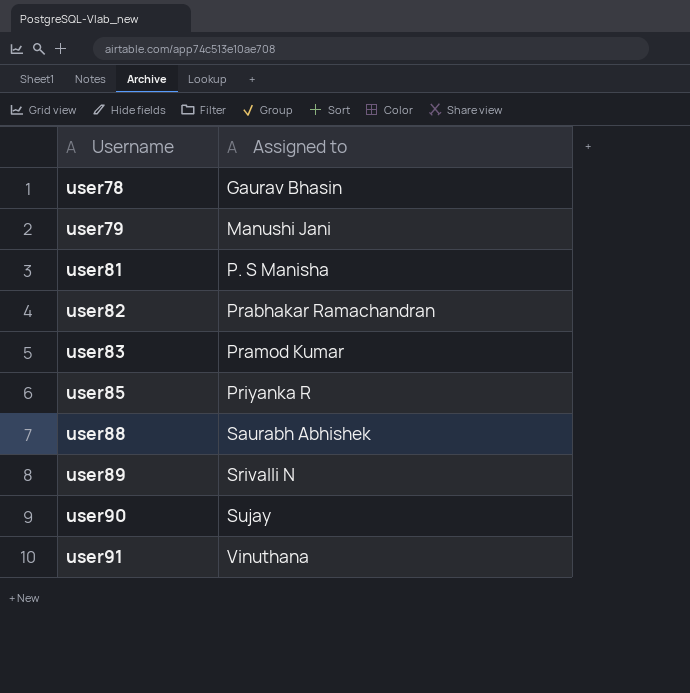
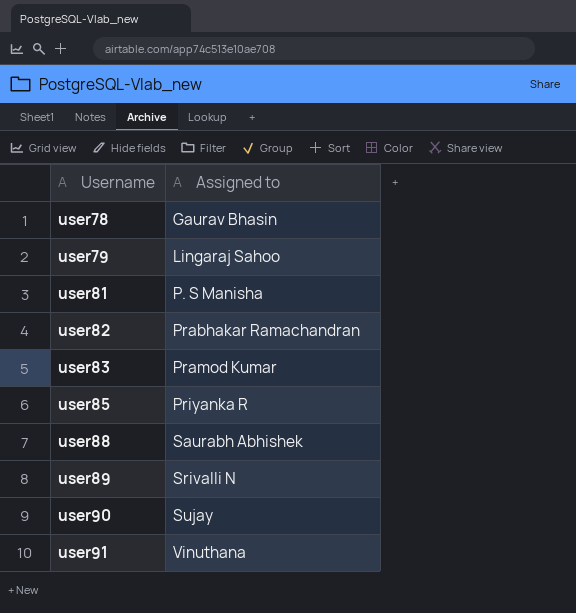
user79 | Assigned to: Manushi Jani -> Lingaraj Sahoo

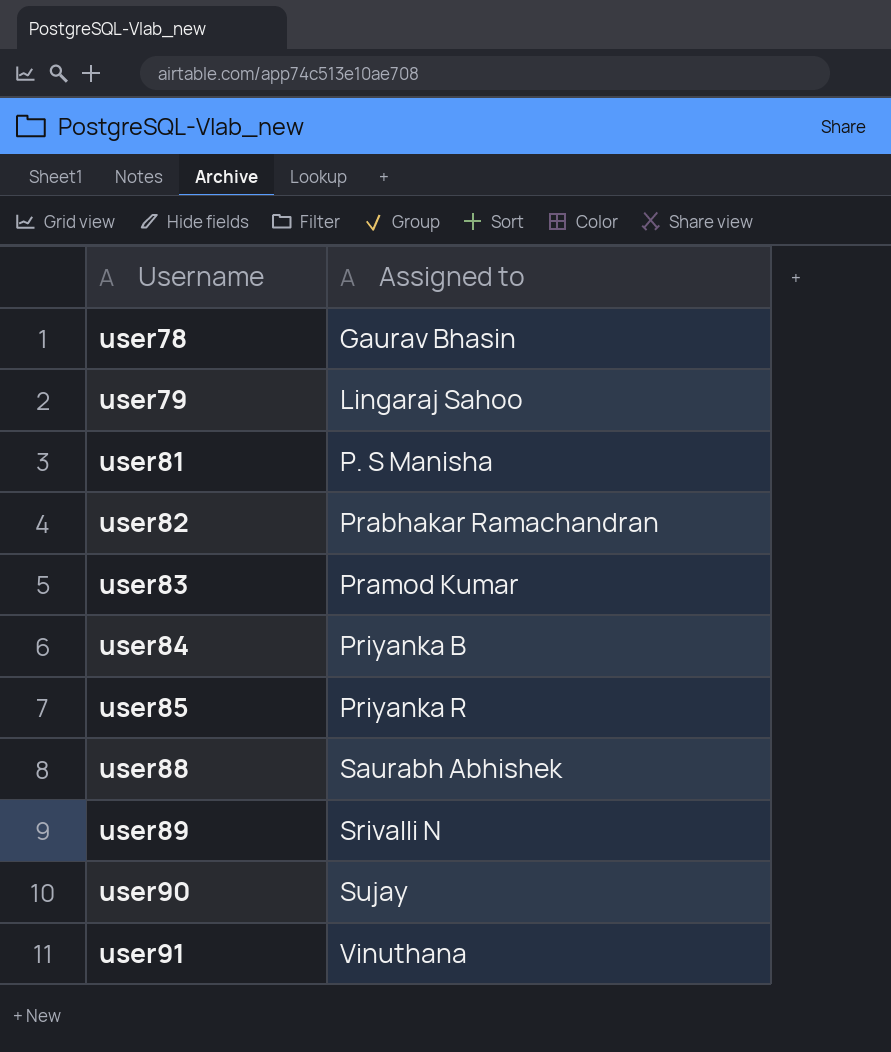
row user84: none -> Priyanka B

